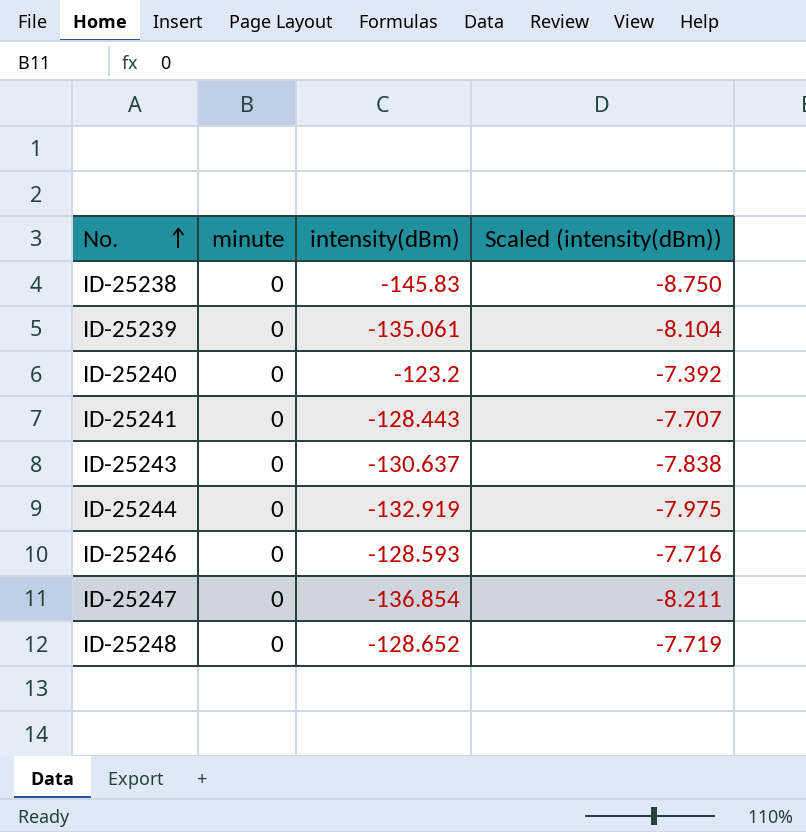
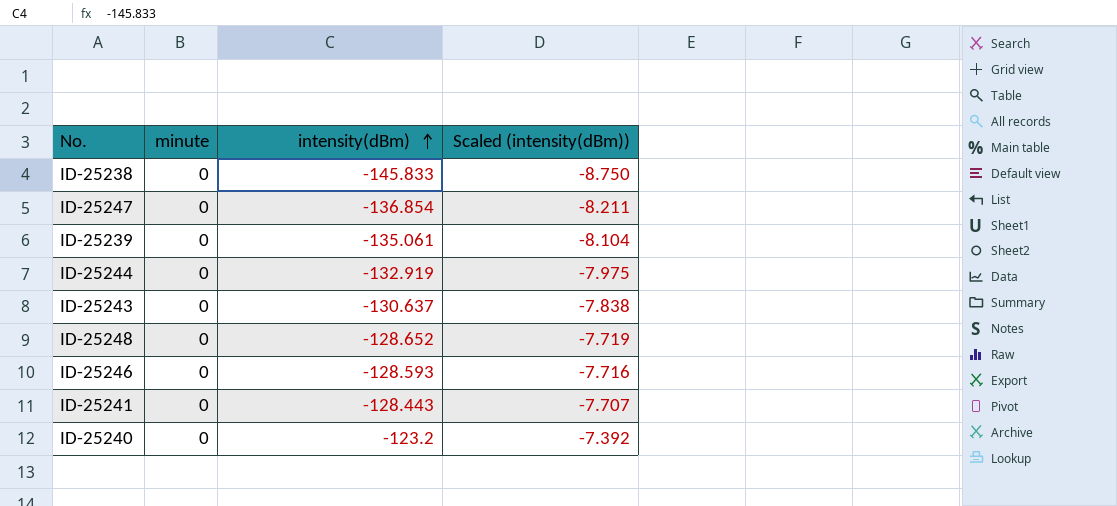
row order: No. ascending -> intensity(dBm) ascending
ID-25238 | intensity(dBm): -145.83 -> -145.833

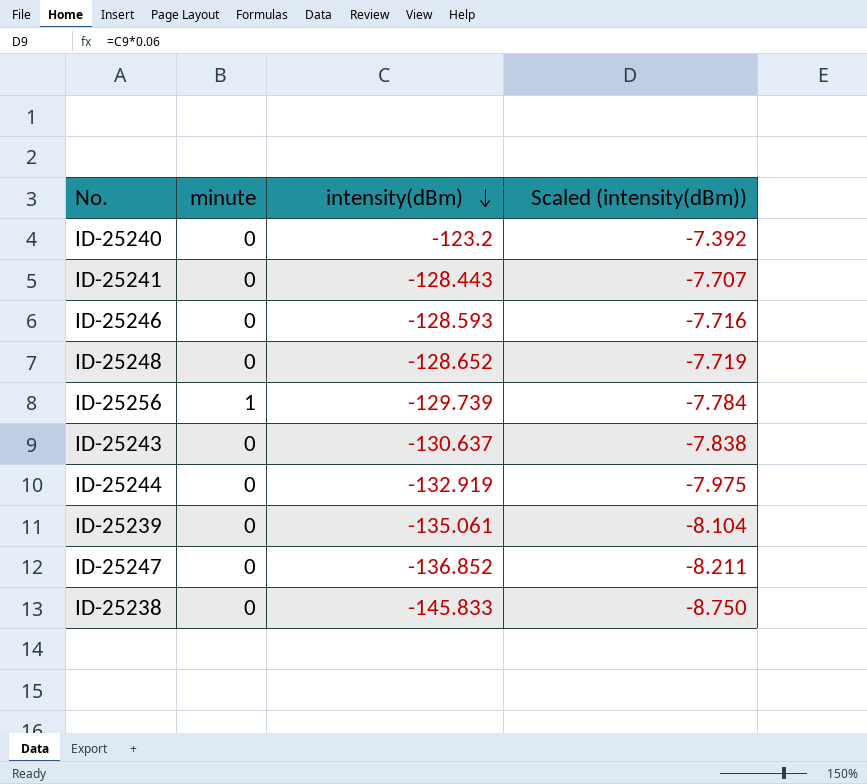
row order: intensity(dBm) ascending -> intensity(dBm) descending
row ID-25256: none -> 1 | -129.739 | -7.784
ID-25247 | intensity(dBm): -136.854 -> -136.852

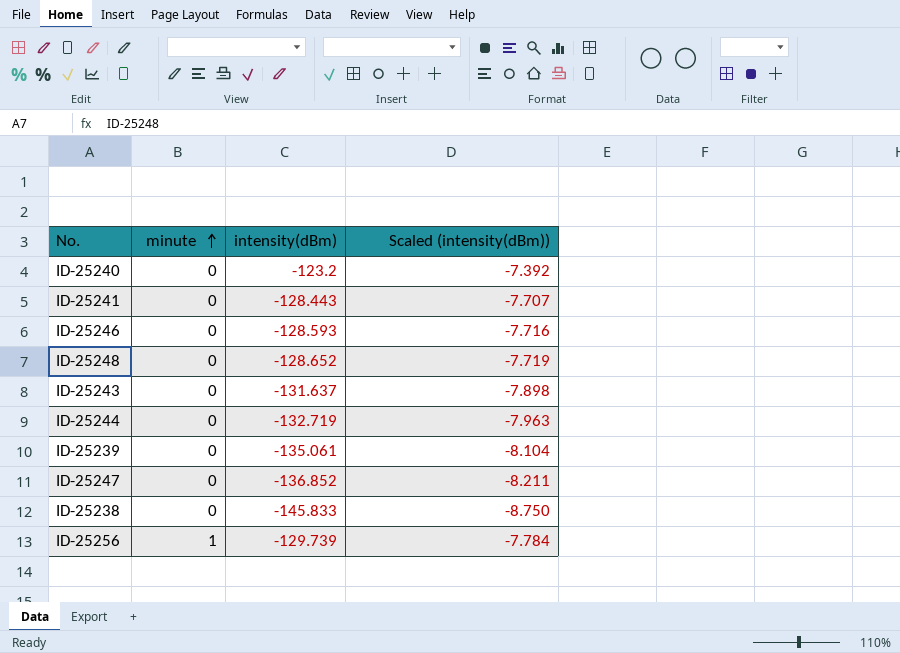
row order: intensity(dBm) descending -> minute ascending
ID-25243 | intensity(dBm): -130.637 -> -131.637
ID-25243 | Scaled (intensity(dBm)): -7.838 -> -7.898
ID-25244 | intensity(dBm): -132.919 -> -132.719
ID-25244 | Scaled (intensity(dBm)): -7.975 -> -7.963

